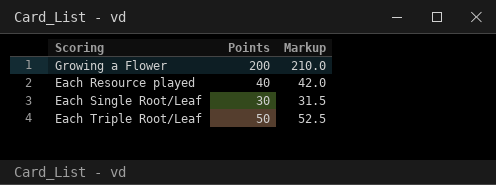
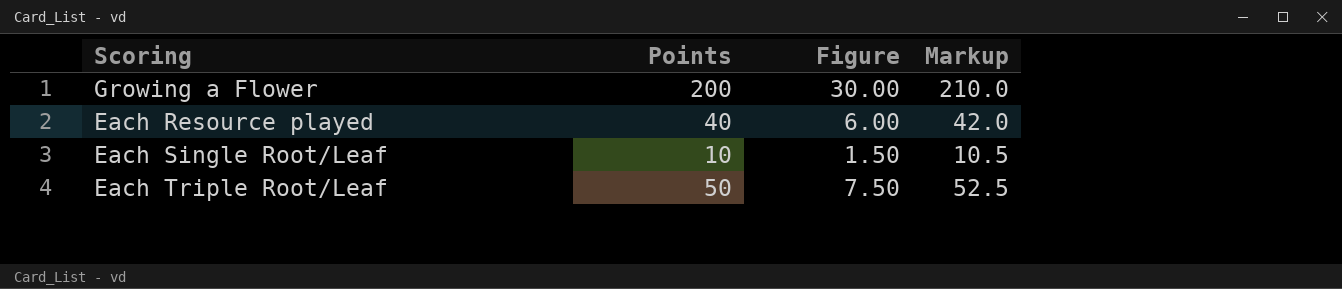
column Figure | formula: none -> [Points] * 0.15
Each Single Root/Leaf | Points: 30 -> 10
Each Single Root/Leaf | Markup: 31.5 -> 10.5

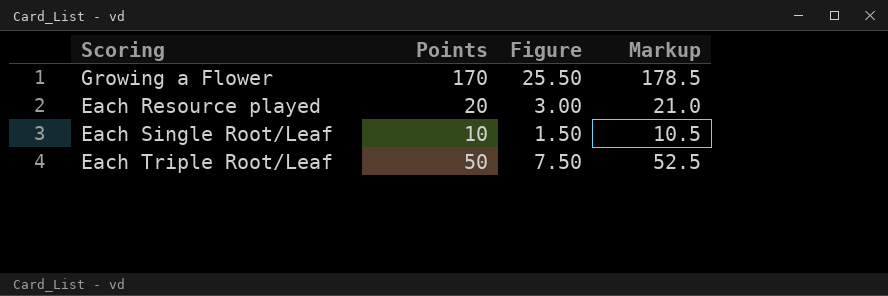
Growing a Flower | Points: 200 -> 170
Growing a Flower | Figure: 30.00 -> 25.50
Growing a Flower | Markup: 210.0 -> 178.5
Each Resource played | Points: 40 -> 20
Each Resource played | Figure: 6.00 -> 3.00
Each Resource played | Markup: 42.0 -> 21.0

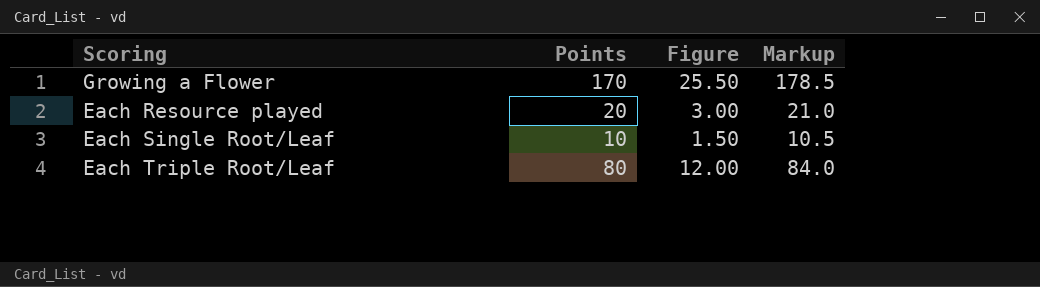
Each Triple Root/Leaf | Points: 50 -> 80
Each Triple Root/Leaf | Figure: 7.50 -> 12.00
Each Triple Root/Leaf | Markup: 52.5 -> 84.0

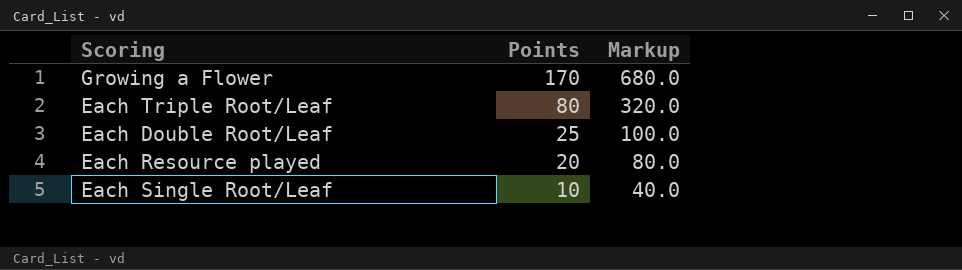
row order: none -> Points descending
column Figure | formula: [Points] * 0.15 -> none
column Markup | formula: [Points] * 1.05 -> [Points] * 4
row Each Double Root/Leaf: none -> 25 | 100.0

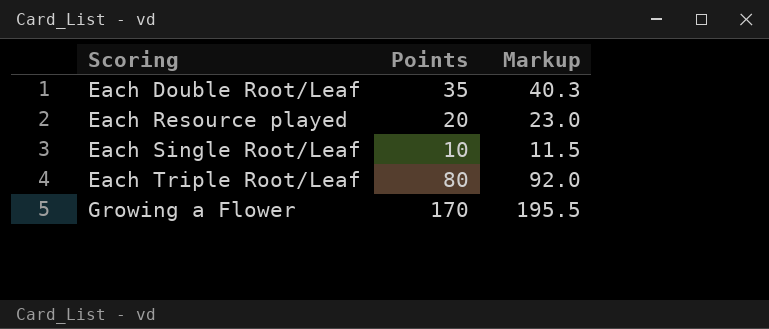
row order: Points descending -> Scoring ascending
column Markup | formula: [Points] * 4 -> [Points] * 1.15
Each Double Root/Leaf | Points: 25 -> 35

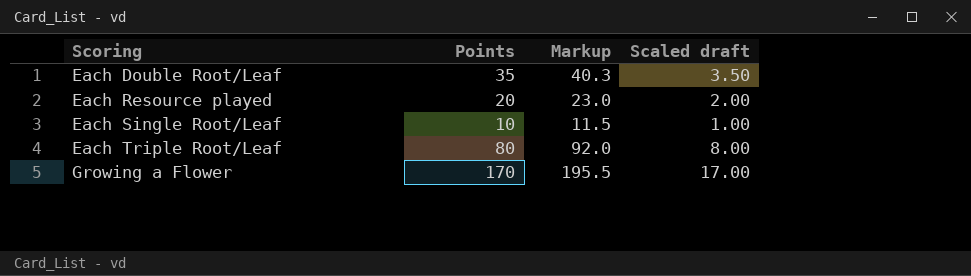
column Scaled draft | formula: none -> [Points] * 0.1

